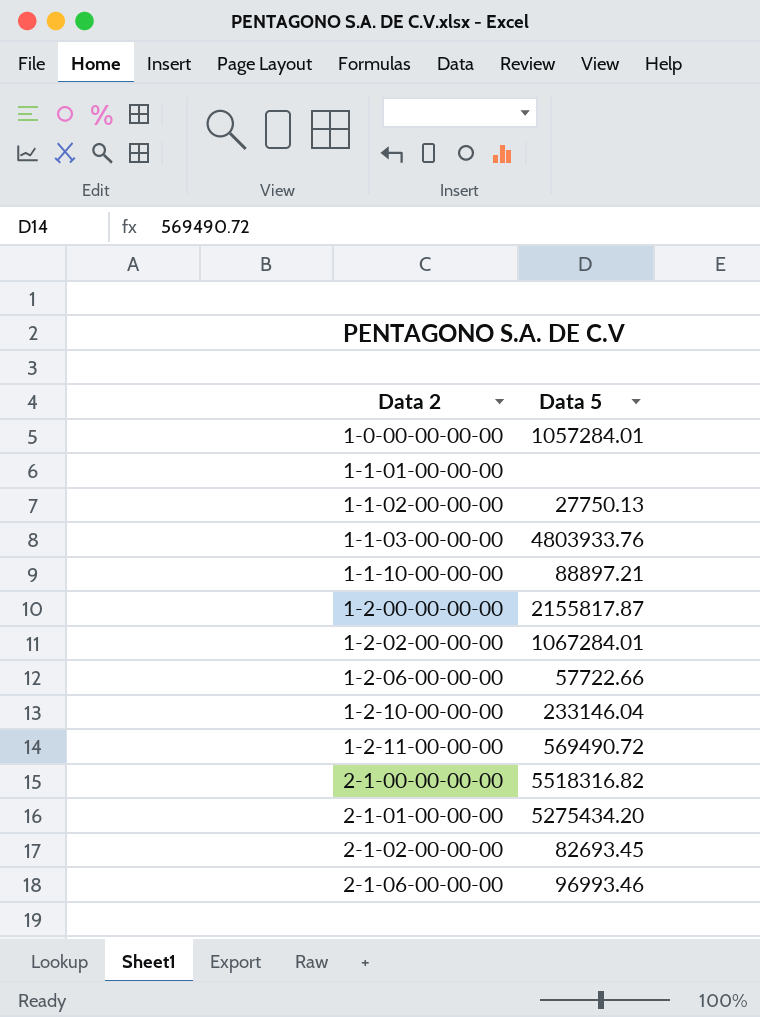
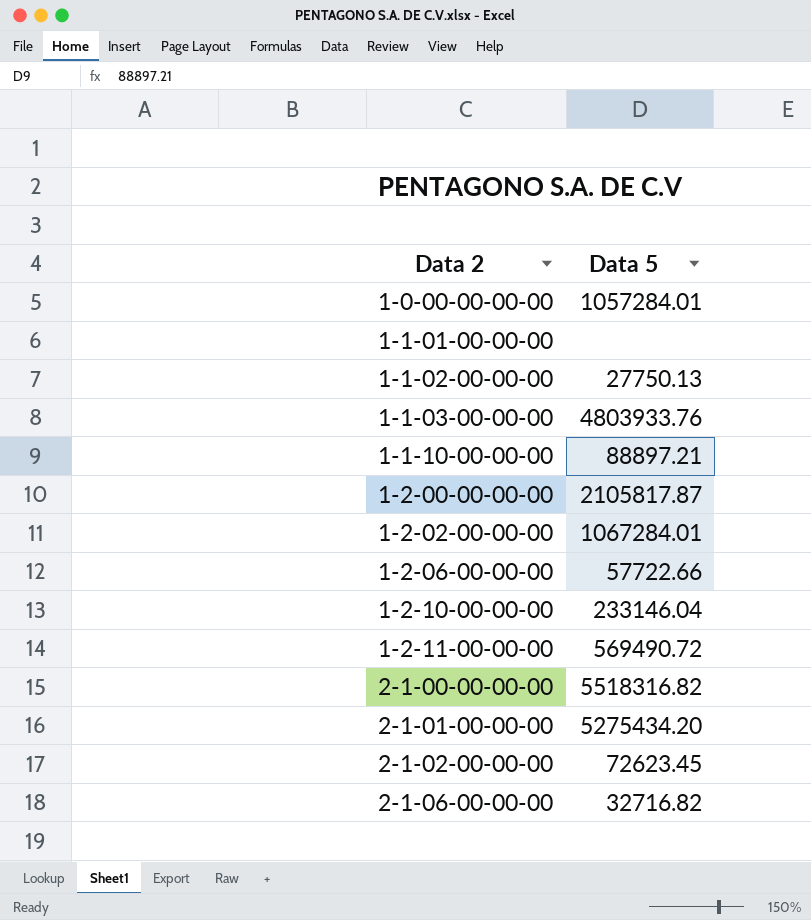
1-2-00-00-00-00 | Data 5: 2155817.87 -> 2105817.87
2-1-02-00-00-00 | Data 5: 82693.45 -> 72623.45
2-1-06-00-00-00 | Data 5: 96993.46 -> 32716.82

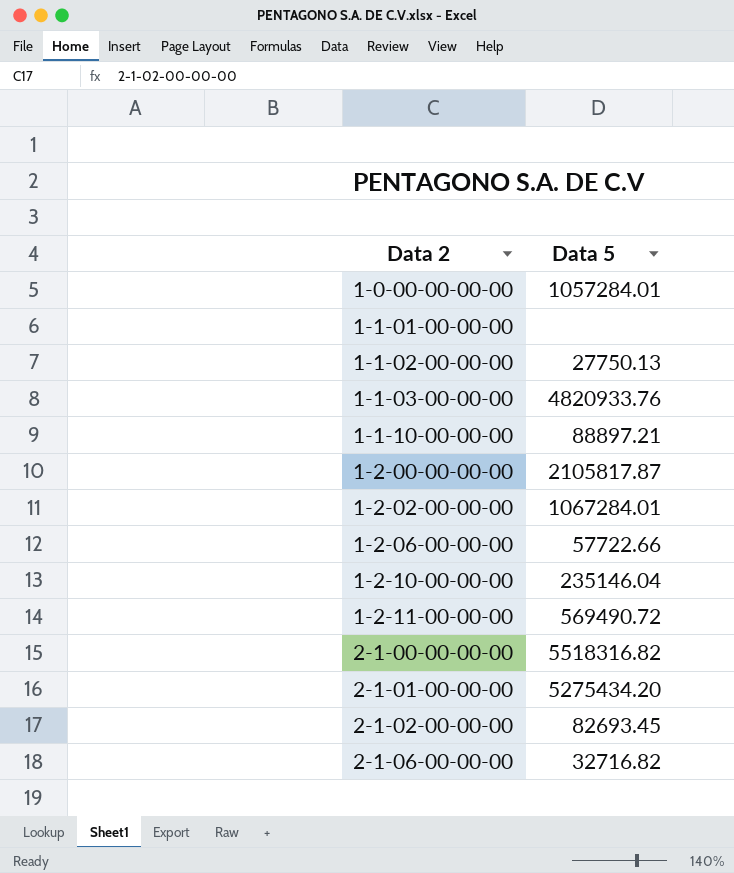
1-1-03-00-00-00 | Data 5: 4803933.76 -> 4820933.76
1-2-10-00-00-00 | Data 5: 233146.04 -> 235146.04
2-1-02-00-00-00 | Data 5: 72623.45 -> 82693.45

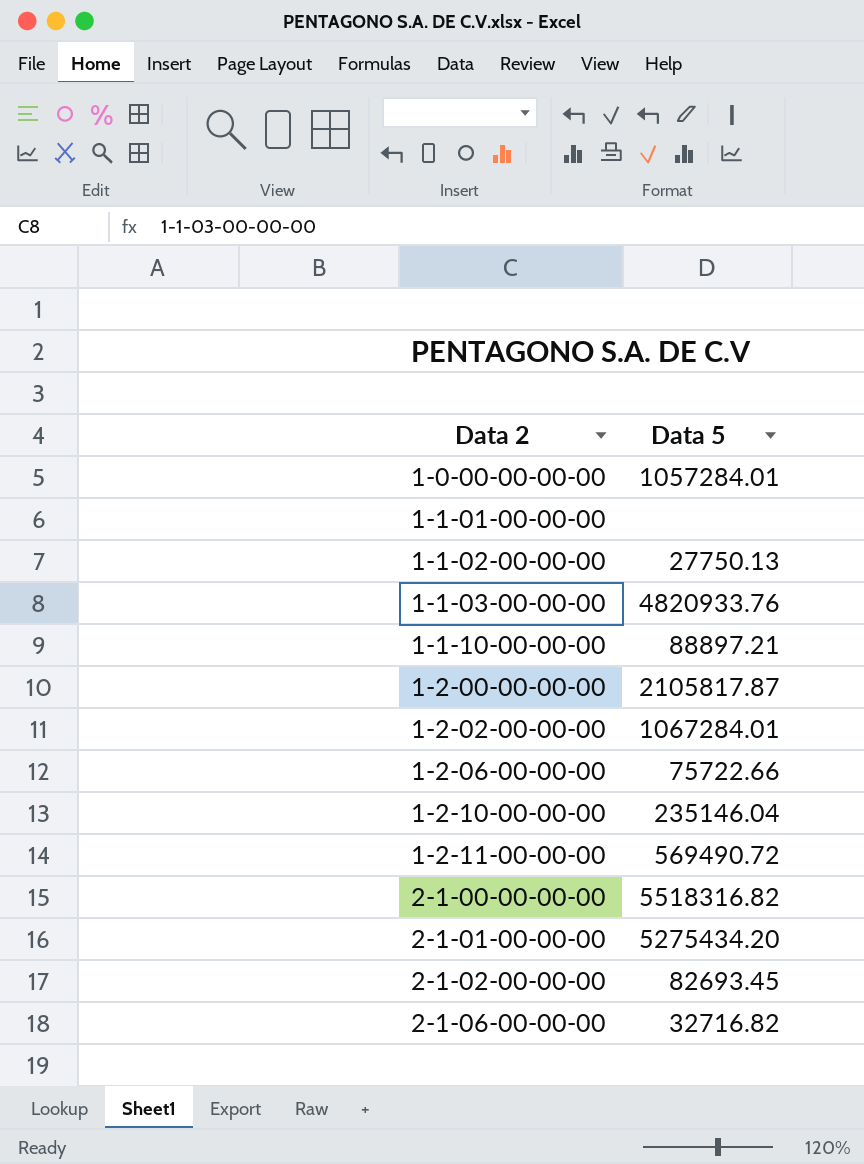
1-2-06-00-00-00 | Data 5: 57722.66 -> 75722.66

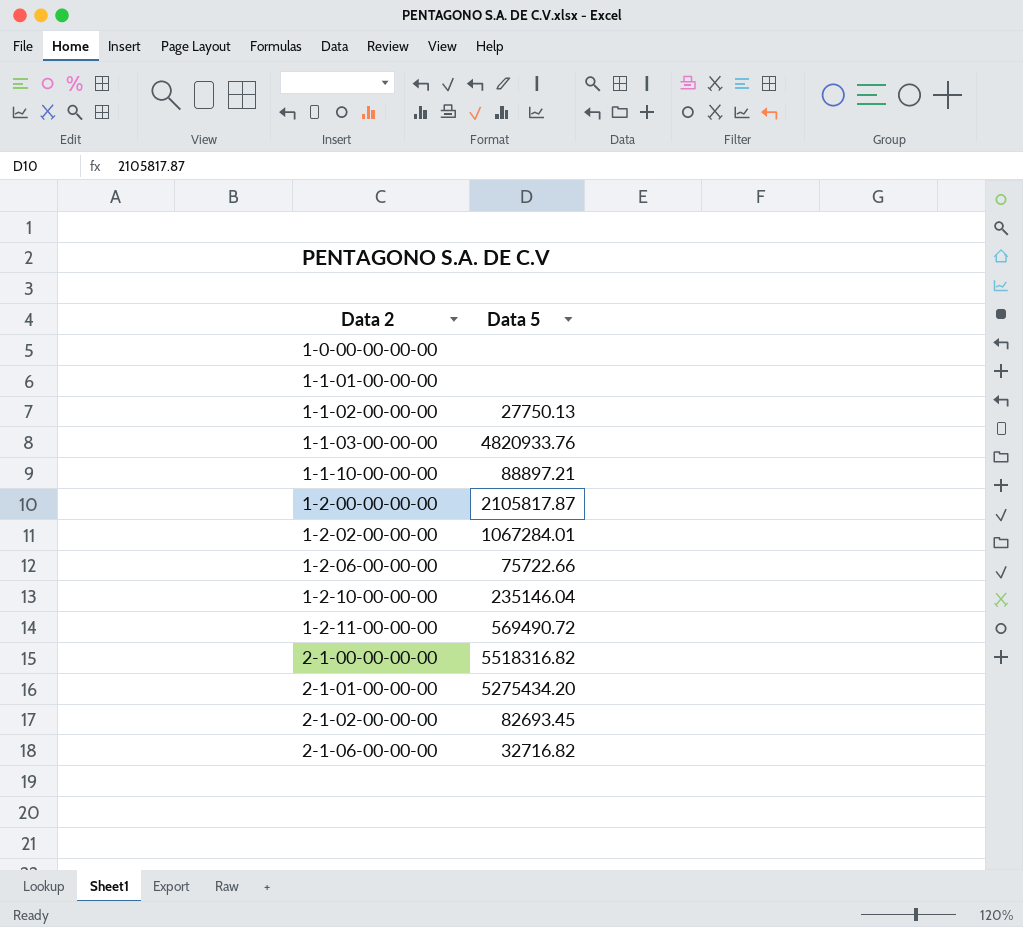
1-0-00-00-00-00 | Data 5: 1057284.01 -> none

